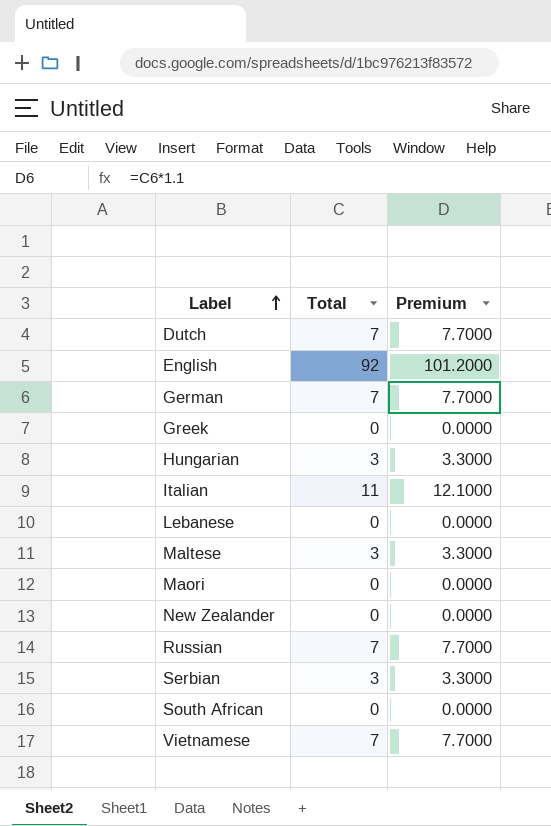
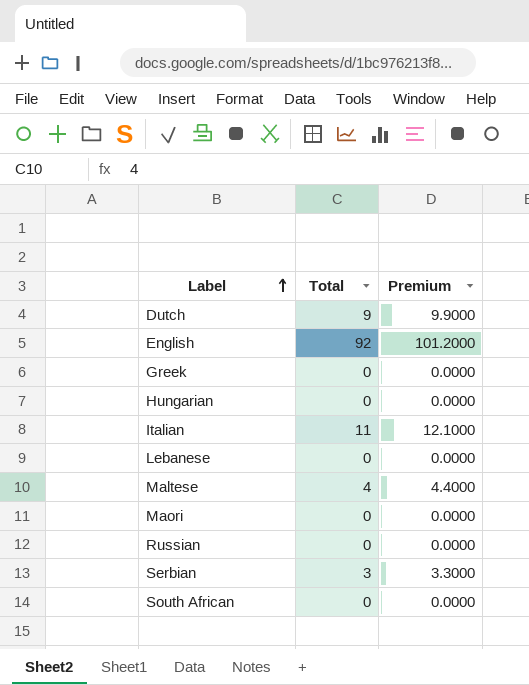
row German: 7 | 7.7000 -> none
row New Zealander: 0 | 0.0000 -> none
row Vietnamese: 7 | 7.7000 -> none
Dutch | Total: 7 -> 9
Dutch | Premium: 7.7000 -> 9.9000
Hungarian | Total: 3 -> 0
Hungarian | Premium: 3.3000 -> 0.0000
Maltese | Total: 3 -> 4
Maltese | Premium: 3.3000 -> 4.4000
Russian | Total: 7 -> 0
Russian | Premium: 7.7000 -> 0.0000

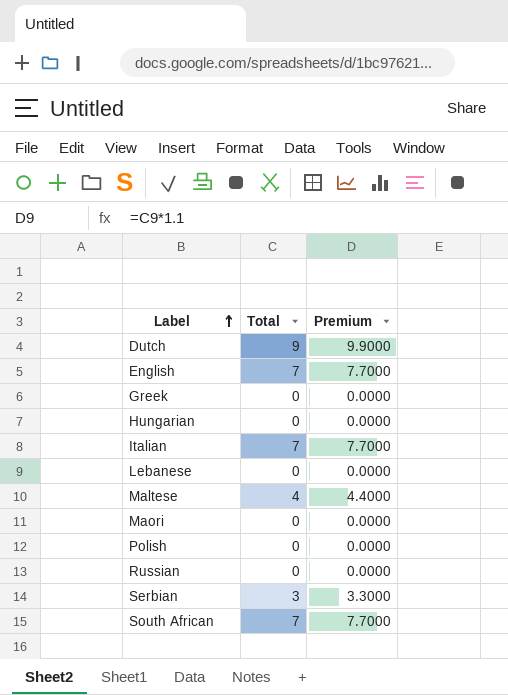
English | Total: 92 -> 7
English | Premium: 101.2000 -> 7.7000
Italian | Total: 11 -> 7
Italian | Premium: 12.1000 -> 7.7000
row Polish: none -> 0 | 0.0000
South African | Total: 0 -> 7
South African | Premium: 0.0000 -> 7.7000

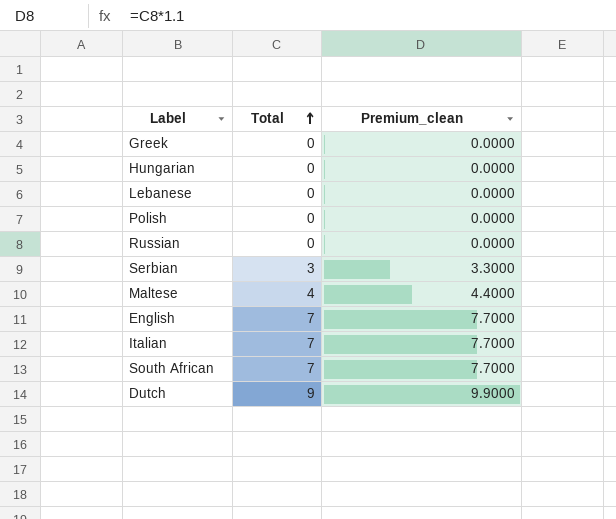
row order: Label ascending -> Total ascending
column name: Premium -> Premium_clean
row Maori: 0 | 0.0000 -> none

